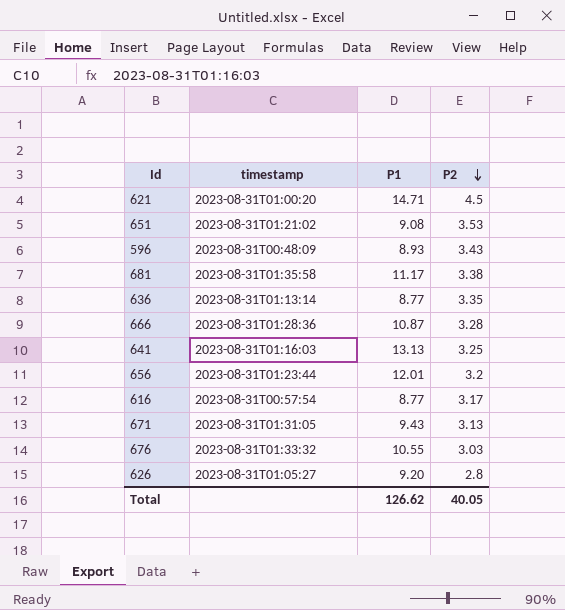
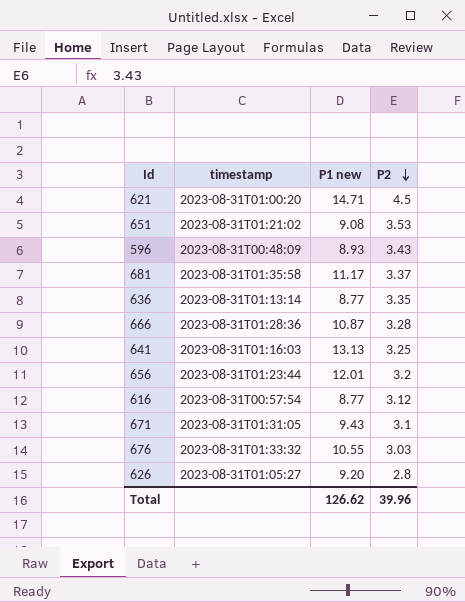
column name: P1 -> P1 new
681 | P2: 3.38 -> 3.37
616 | P2: 3.17 -> 3.12
671 | P2: 3.13 -> 3.1
Total | P2: 40.05 -> 39.96

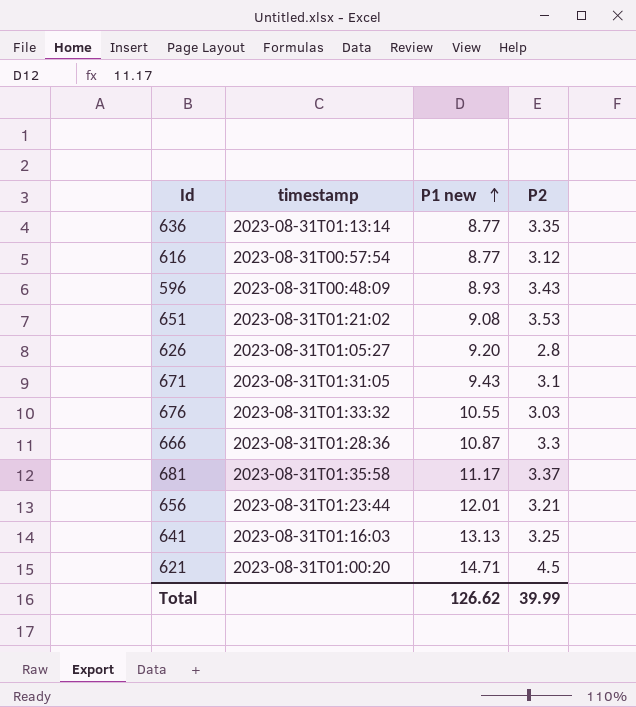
row order: P2 descending -> P1 new ascending
666 | P2: 3.28 -> 3.3
656 | P2: 3.2 -> 3.21
Total | P2: 39.96 -> 39.99

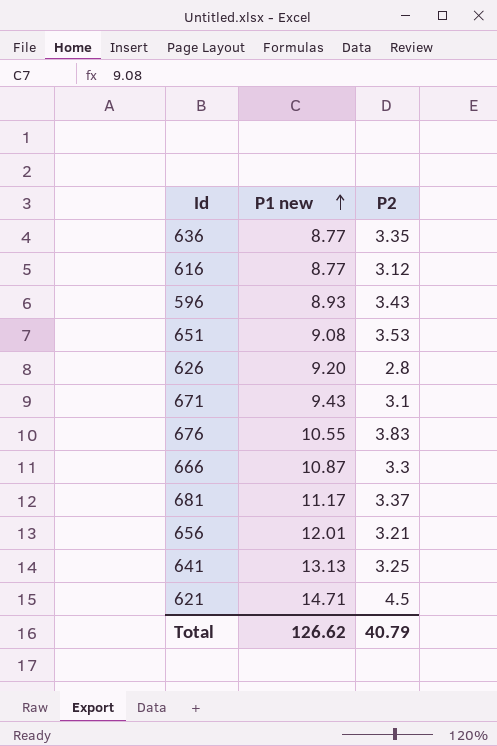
column timestamp | position: 2 -> none
676 | P2: 3.03 -> 3.83
Total | P2: 39.99 -> 40.79

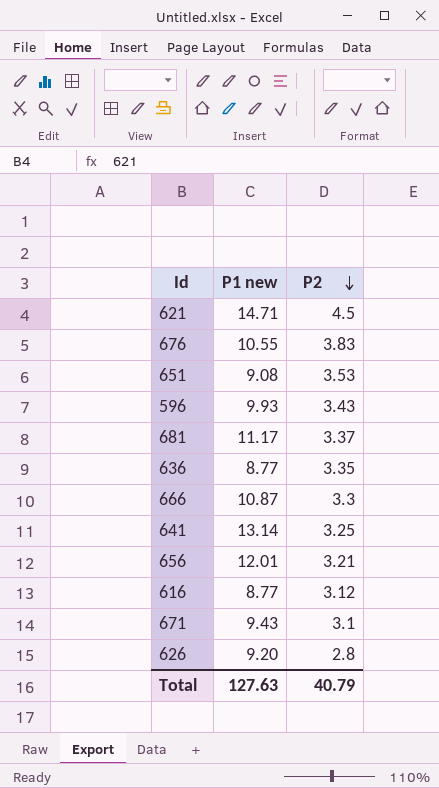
row order: P1 new ascending -> P2 descending
596 | P1 new: 8.93 -> 9.93
641 | P1 new: 13.13 -> 13.14
Total | P1 new: 126.62 -> 127.63

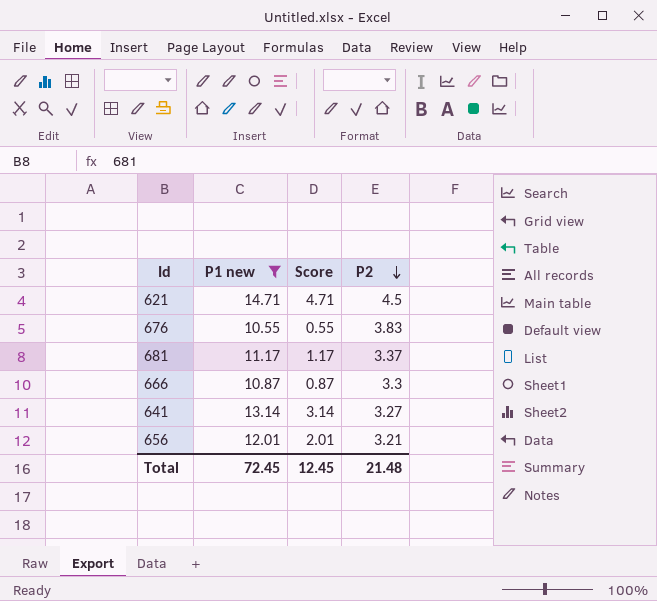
filter: none -> P1 new >= 10.55
column Score | formula: none -> [P1 new] - 10
641 | P2: 3.25 -> 3.27
Total | P1 new: 127.63 -> 72.45
Total | P2: 40.79 -> 21.48

